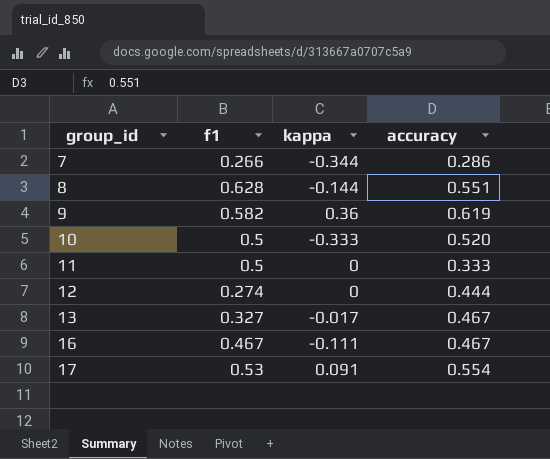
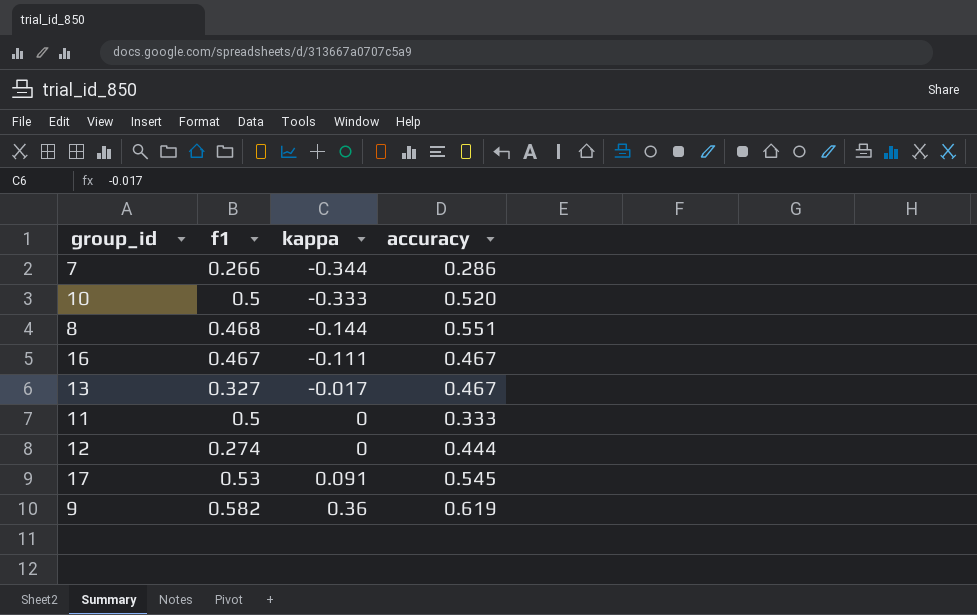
row order: group_id ascending -> kappa ascending
8 | f1: 0.628 -> 0.468
17 | accuracy: 0.554 -> 0.545

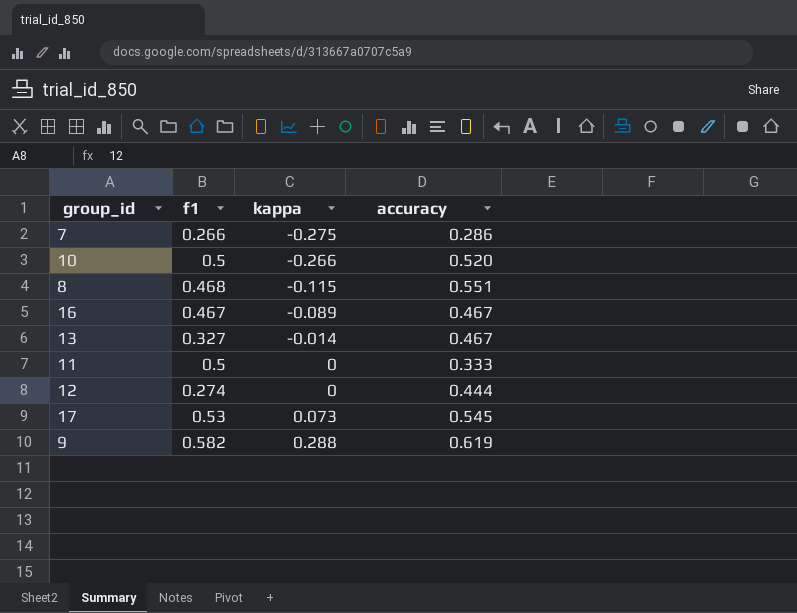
7 | kappa: -0.344 -> -0.275
10 | kappa: -0.333 -> -0.266
8 | kappa: -0.144 -> -0.115
16 | kappa: -0.111 -> -0.089
13 | kappa: -0.017 -> -0.014
17 | kappa: 0.091 -> 0.073
9 | kappa: 0.36 -> 0.288

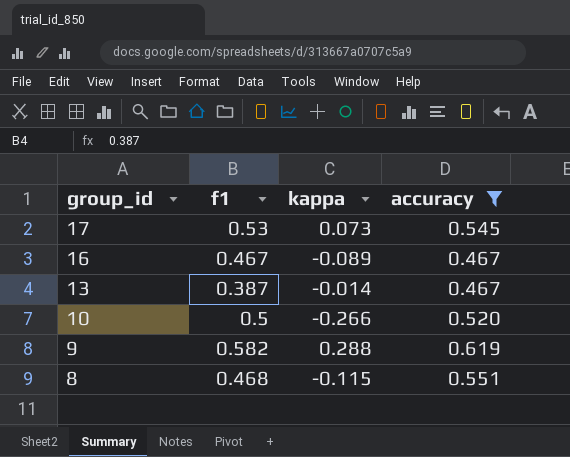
filter: none -> accuracy >= 0.467
row order: kappa ascending -> group_id descending
13 | f1: 0.327 -> 0.387

